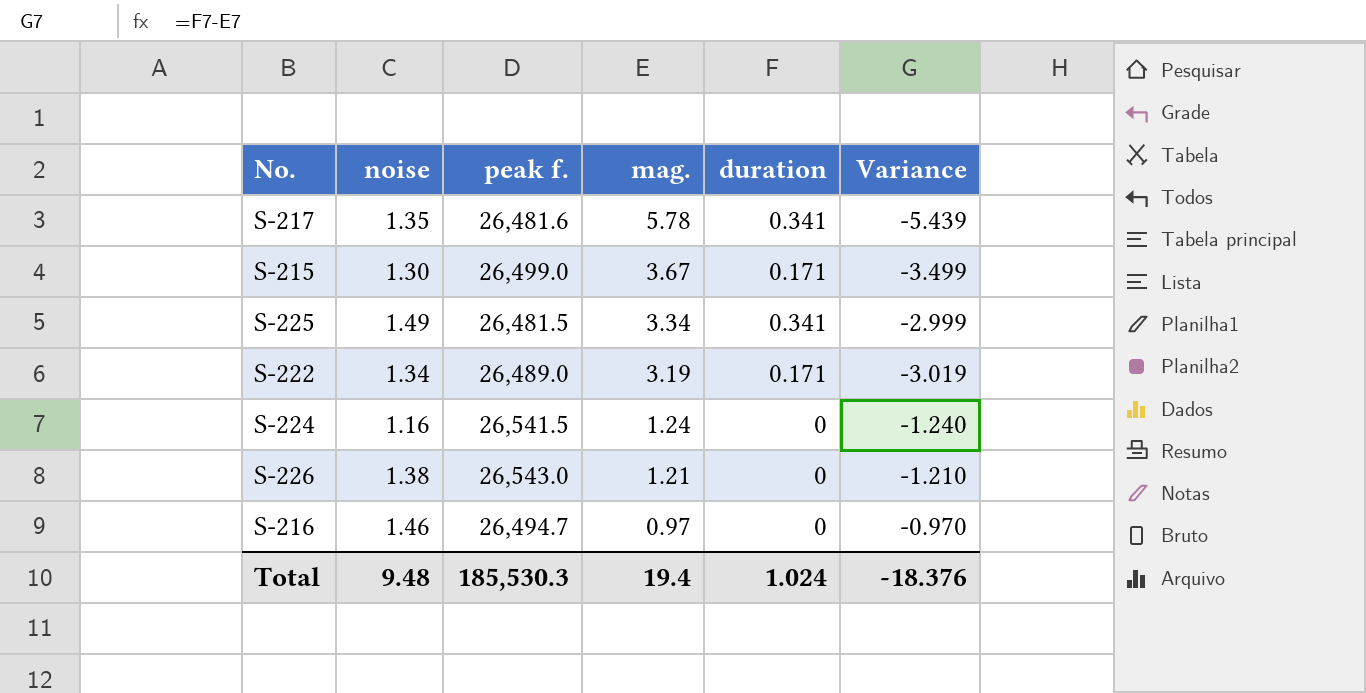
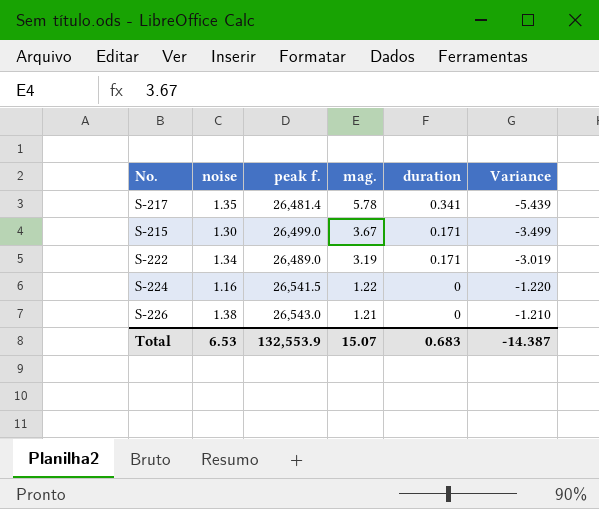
row S-225: 1.49 | 26,481.5 | 3.34 | 0.341 | -2.999 -> none
row S-216: 1.46 | 26,494.7 | 0.97 | 0 | -0.970 -> none
S-217 | peak f.: 26,481.6 -> 26,481.4
S-224 | mag.: 1.24 -> 1.22
S-224 | Variance: -1.240 -> -1.220
Total | noise: 9.48 -> 6.53
Total | peak f.: 185,530.3 -> 132,553.9
Total | mag.: 19.4 -> 15.07
Total | duration: 1.024 -> 0.683
Total | Variance: -18.376 -> -14.387

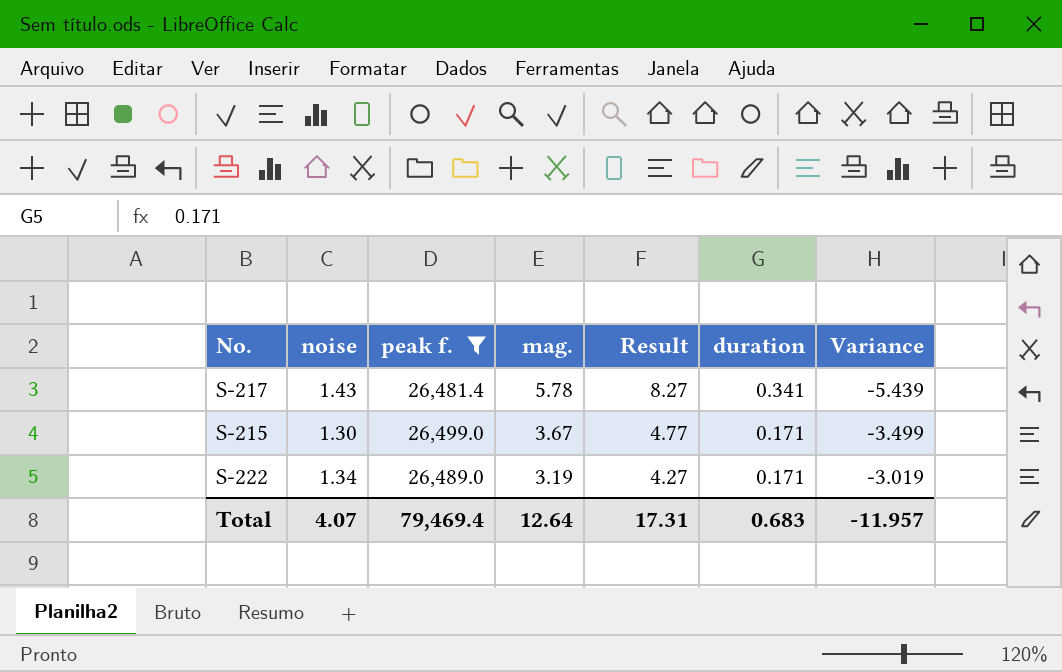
filter: none -> peak f. <= 26,499.0
column Result | formula: none -> [noise] * [mag.]
S-217 | noise: 1.35 -> 1.43
Total | noise: 6.53 -> 4.07
Total | peak f.: 132,553.9 -> 79,469.4
Total | mag.: 15.07 -> 12.64
Total | Variance: -14.387 -> -11.957

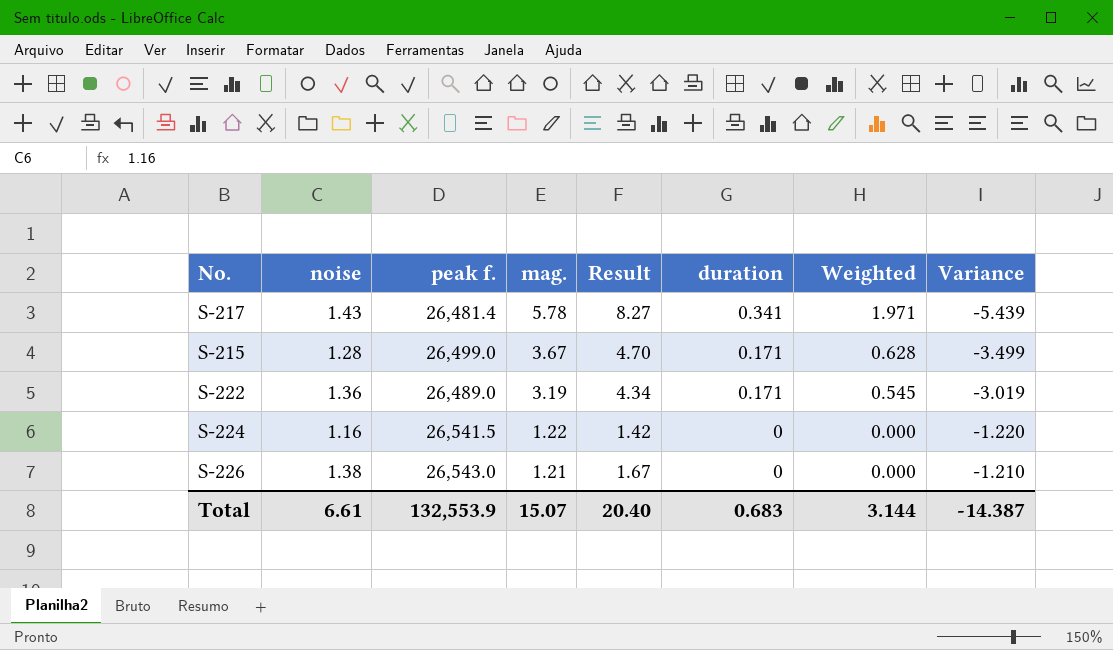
filter: peak f. <= 26,499.0 -> none
column Weighted | formula: none -> [mag.] * [duration]
S-215 | noise: 1.30 -> 1.28
S-215 | Result: 4.77 -> 4.70
S-222 | noise: 1.34 -> 1.36
S-222 | Result: 4.27 -> 4.34
Total | noise: 4.07 -> 6.61
Total | peak f.: 79,469.4 -> 132,553.9
Total | mag.: 12.64 -> 15.07
Total | Result: 17.31 -> 20.40
Total | Variance: -11.957 -> -14.387

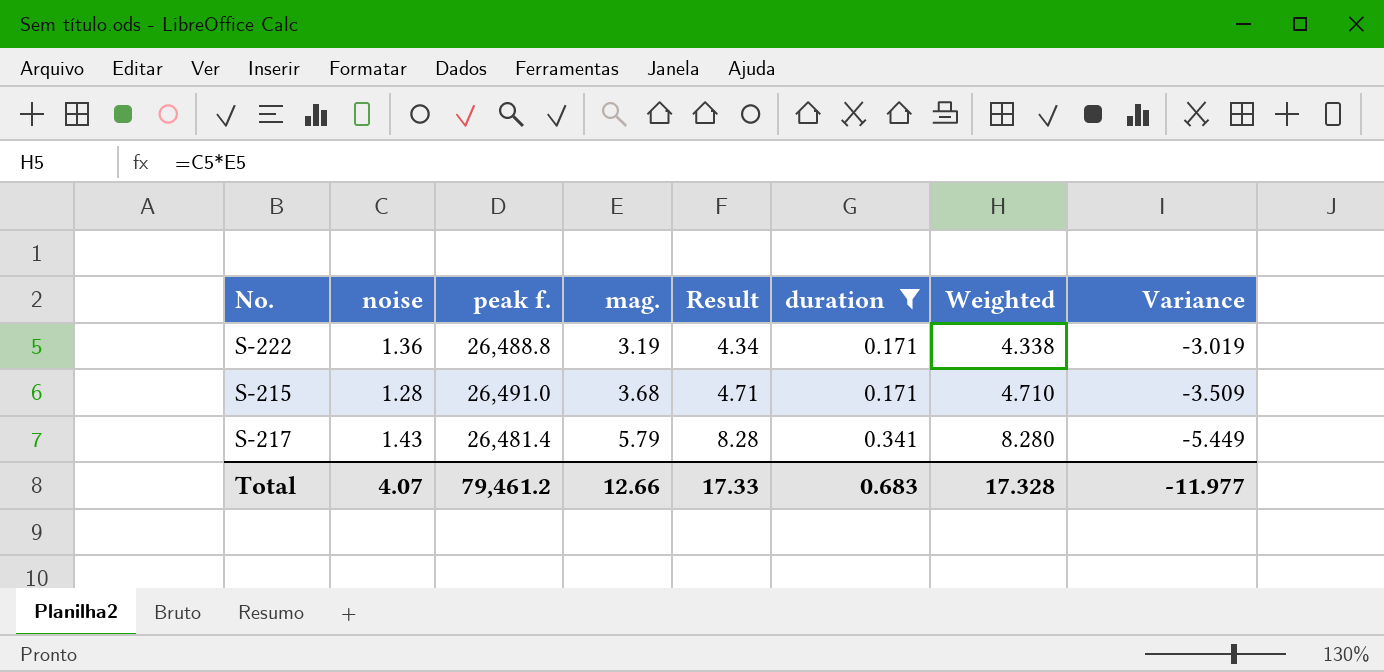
filter: none -> duration != 0
row order: mag. descending -> mag. ascending
column Weighted | formula: [mag.] * [duration] -> [noise] * [mag.]
S-222 | peak f.: 26,489.0 -> 26,488.8
S-215 | peak f.: 26,499.0 -> 26,491.0
S-215 | mag.: 3.67 -> 3.68
S-215 | Result: 4.70 -> 4.71
S-215 | Variance: -3.499 -> -3.509
S-217 | mag.: 5.78 -> 5.79
S-217 | Result: 8.27 -> 8.28
S-217 | Variance: -5.439 -> -5.449
Total | noise: 6.61 -> 4.07
Total | peak f.: 132,553.9 -> 79,461.2
Total | mag.: 15.07 -> 12.66
Total | Result: 20.40 -> 17.33
Total | Weighted: 3.144 -> 17.328
Total | Variance: -14.387 -> -11.977

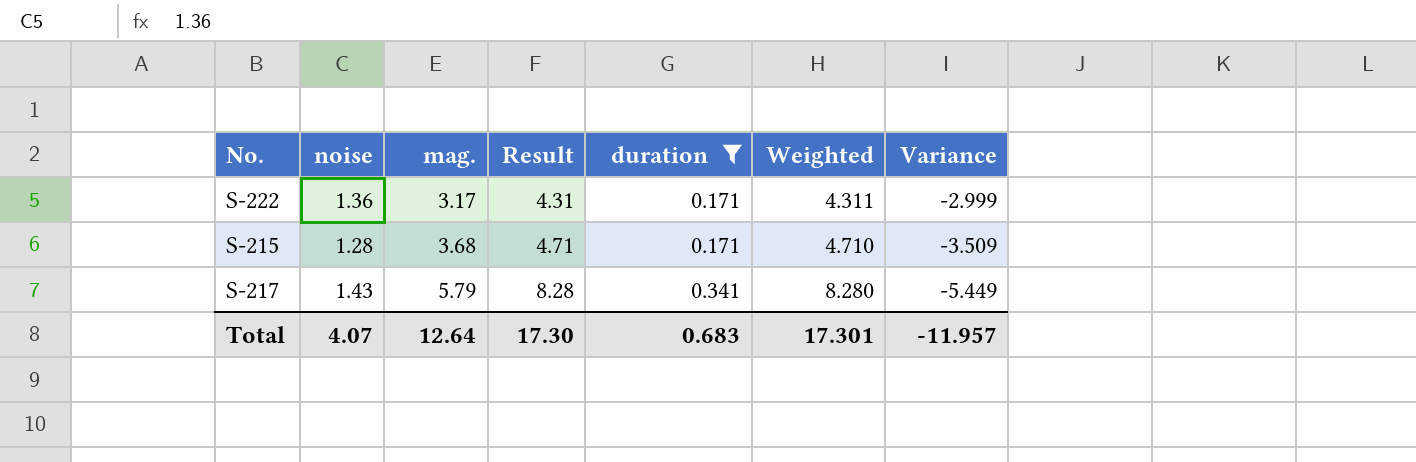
column peak f. | position: 3 -> none
S-222 | mag.: 3.19 -> 3.17
S-222 | Result: 4.34 -> 4.31
S-222 | Weighted: 4.338 -> 4.311
S-222 | Variance: -3.019 -> -2.999
Total | mag.: 12.66 -> 12.64
Total | Result: 17.33 -> 17.30
Total | Weighted: 17.328 -> 17.301
Total | Variance: -11.977 -> -11.957

